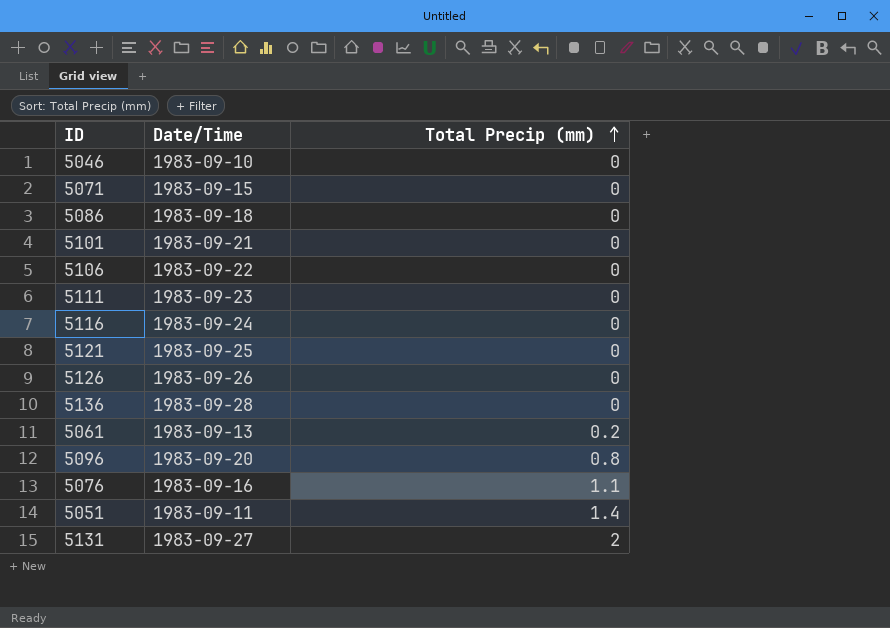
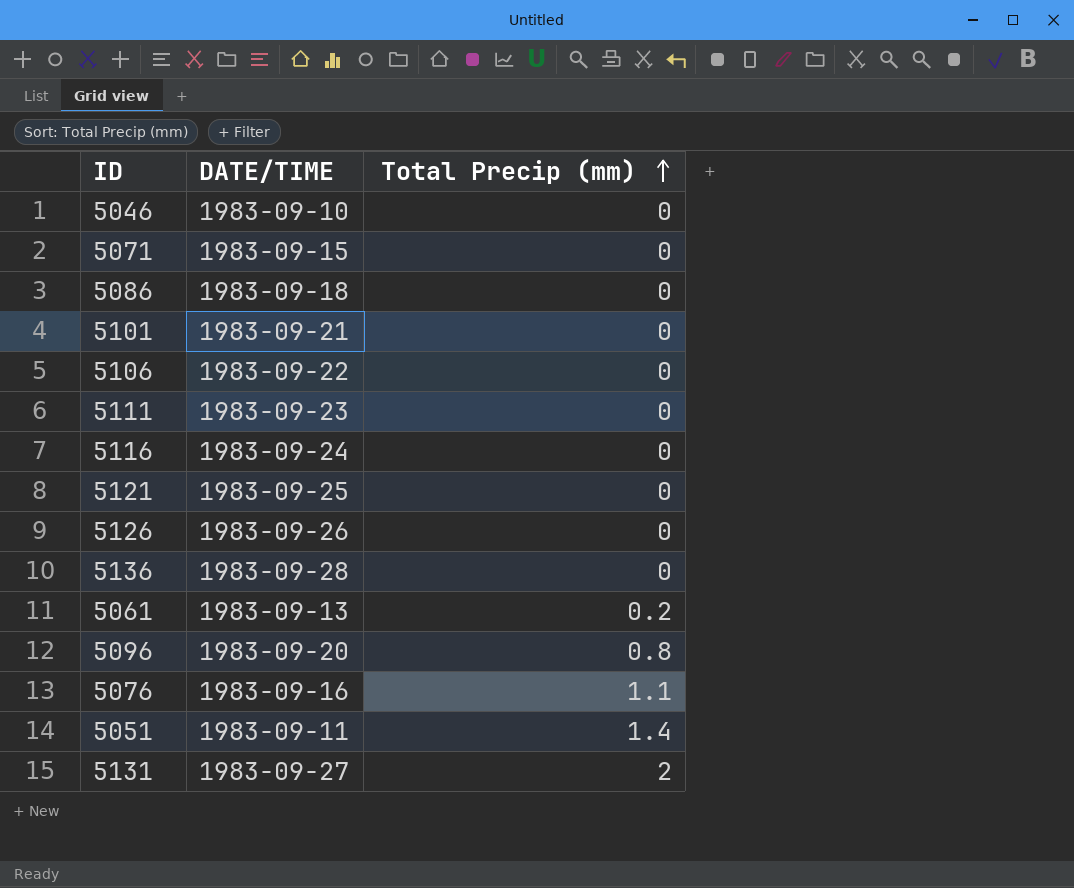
column name: Date/Time -> DATE/TIME

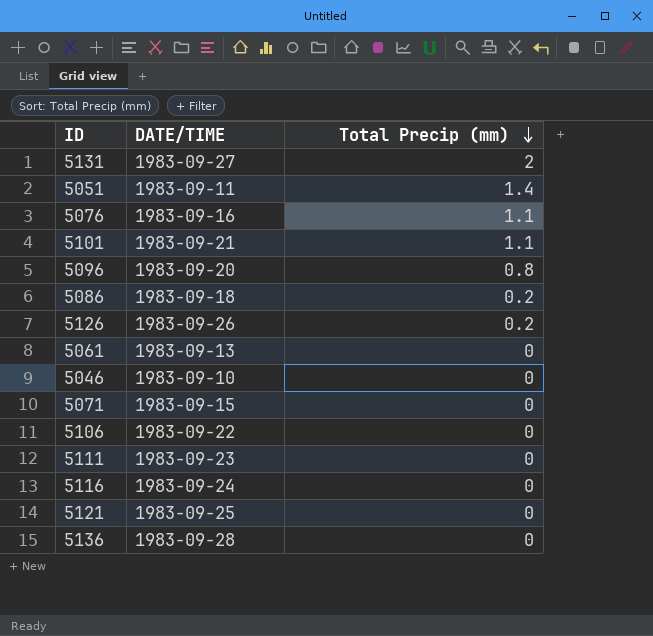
row order: Total Precip (mm) ascending -> Total Precip (mm) descending
5101 | Total Precip (mm): 0 -> 1.1
5086 | Total Precip (mm): 0 -> 0.2
5126 | Total Precip (mm): 0 -> 0.2
5061 | Total Precip (mm): 0.2 -> 0

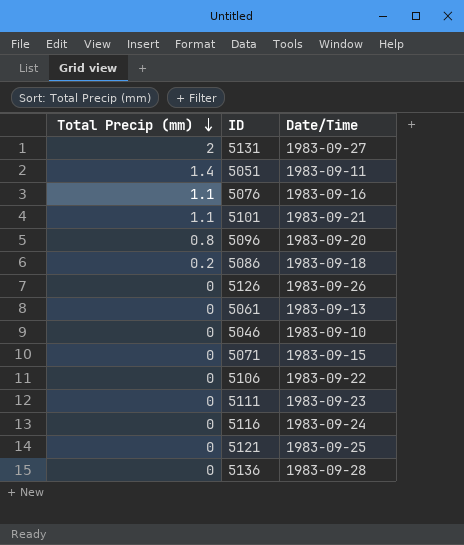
column Total Precip (mm) | position: 3 -> 1
column name: DATE/TIME -> Date/Time
5126 | Total Precip (mm): 0.2 -> 0

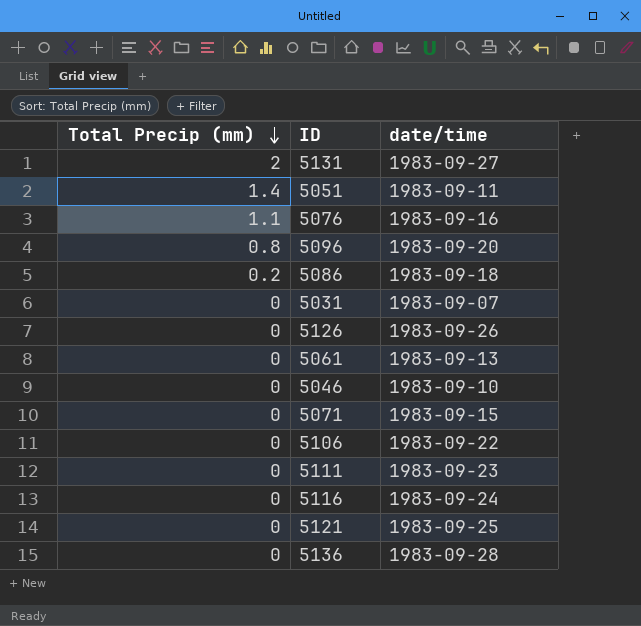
column name: Date/Time -> date/time
row 5101: 1.1 | 1983-09-21 -> none
row 5031: none -> 0 | 1983-09-07

